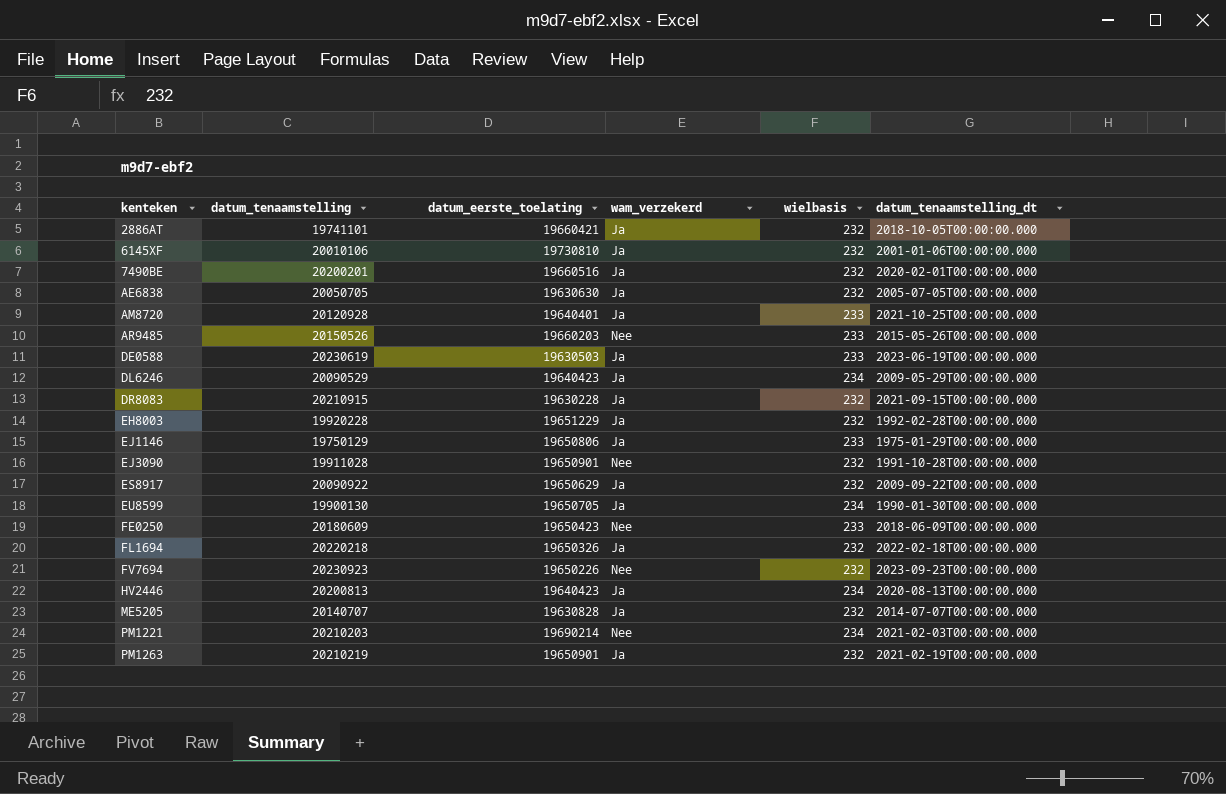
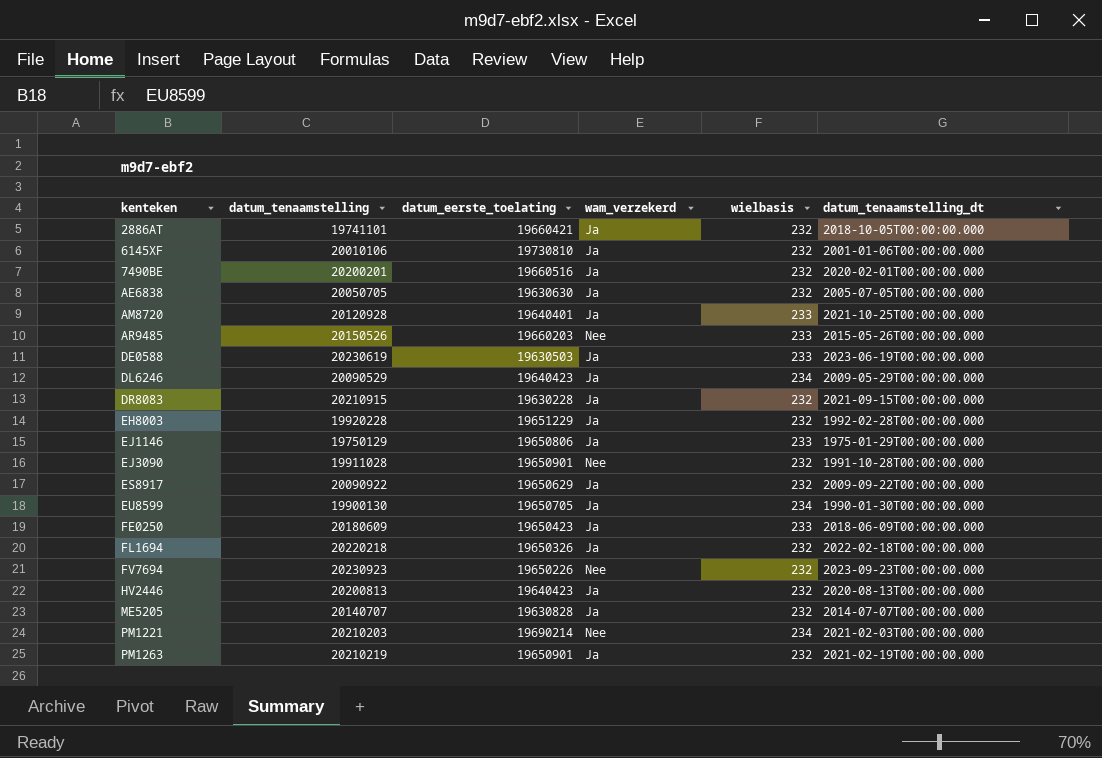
FE0250 | wam_verzekerd: Nee -> Ja
HV2446 | wielbasis: 234 -> 232

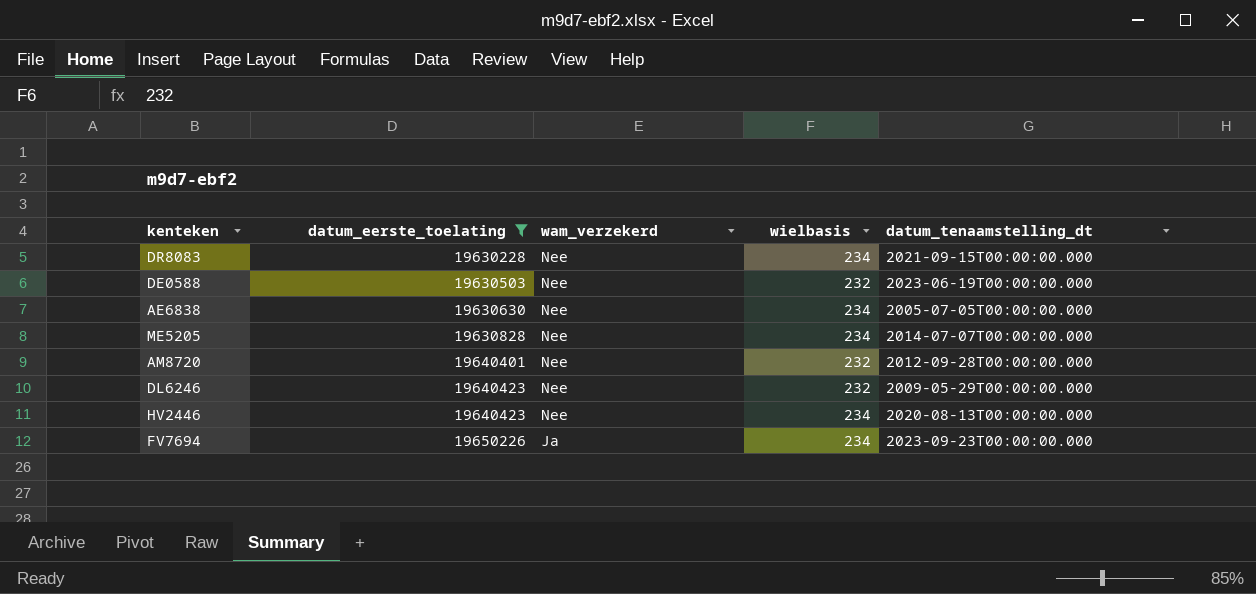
filter: none -> datum_eerste_toelating <= 19650226
row order: kenteken ascending -> datum_eerste_toelating ascending
column datum_tenaamstelling | position: 2 -> none
DR8083 | wam_verzekerd: Ja -> Nee
DR8083 | wielbasis: 232 -> 234
DE0588 | wam_verzekerd: Ja -> Nee
DE0588 | wielbasis: 233 -> 232
AE6838 | wam_verzekerd: Ja -> Nee
AE6838 | wielbasis: 232 -> 234
ME5205 | wam_verzekerd: Ja -> Nee
ME5205 | wielbasis: 232 -> 234
AM8720 | wam_verzekerd: Ja -> Nee
AM8720 | wielbasis: 233 -> 232
AM8720 | datum_tenaamstelling_dt: 2021-10-25T00:00:00.000 -> 2012-09-28T00:00:00.000
DL6246 | wam_verzekerd: Ja -> Nee
DL6246 | wielbasis: 234 -> 232
HV2446 | wam_verzekerd: Ja -> Nee
HV2446 | wielbasis: 232 -> 234
FV7694 | wam_verzekerd: Nee -> Ja
FV7694 | wielbasis: 232 -> 234

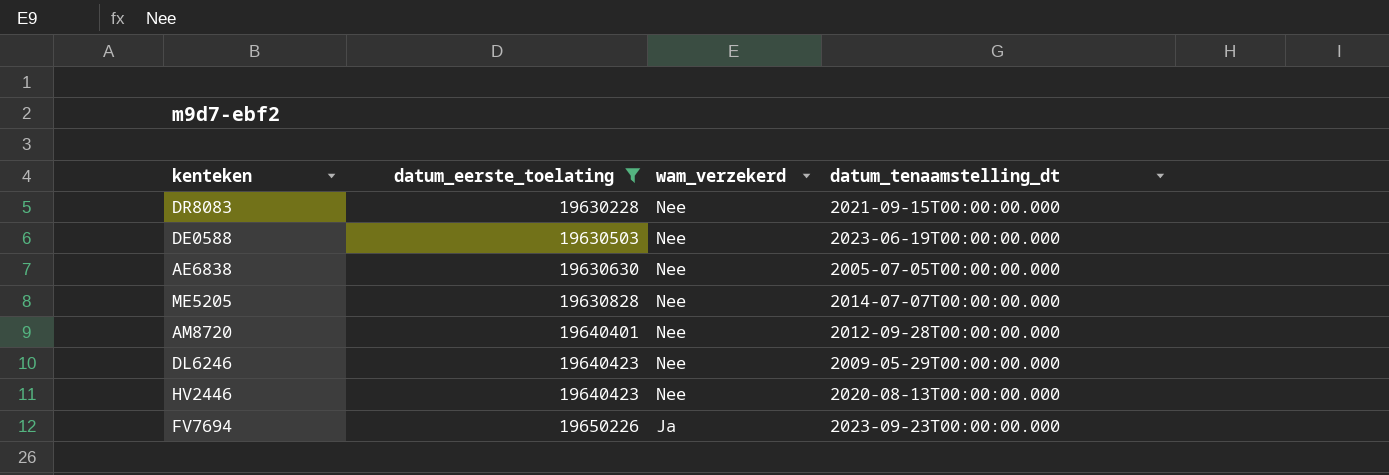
column wielbasis | position: 4 -> none

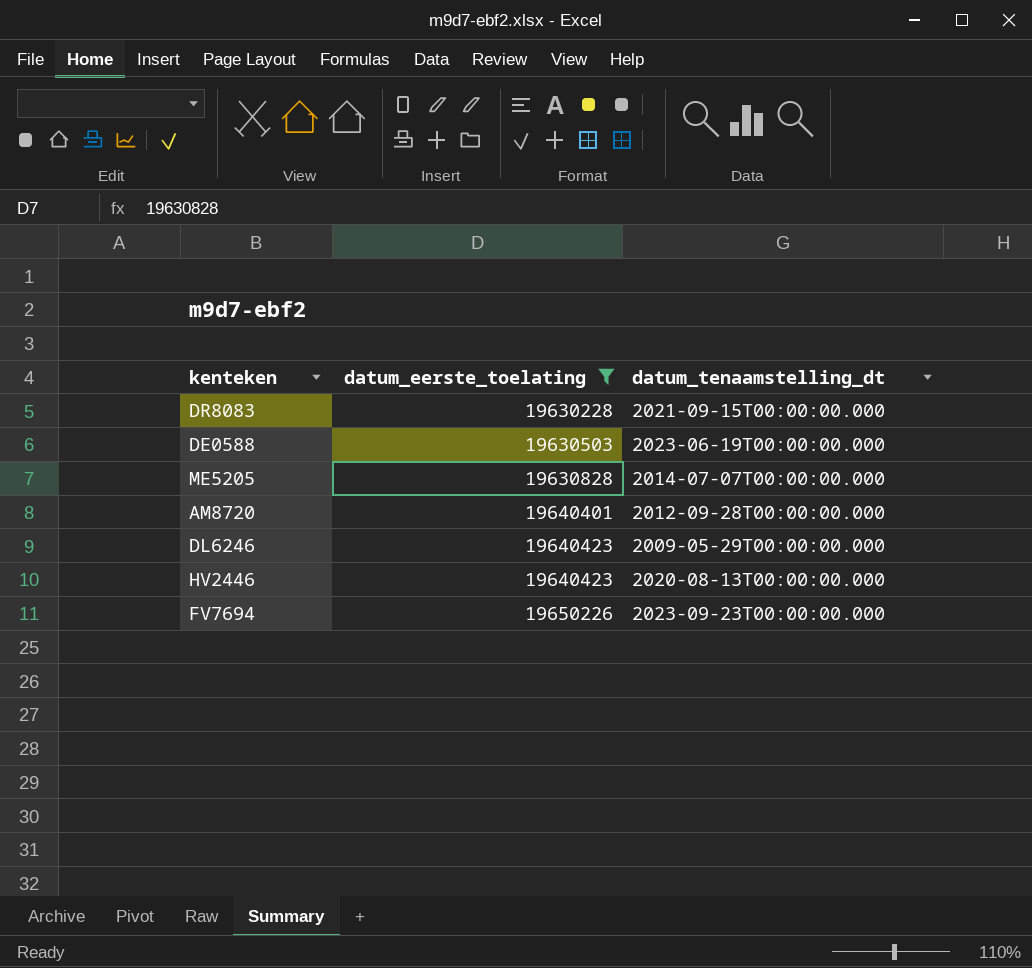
column wam_verzekerd | position: 3 -> none
row AE6838: 19630630 | Nee | 2005-07-05T00:00:00.000 -> none

